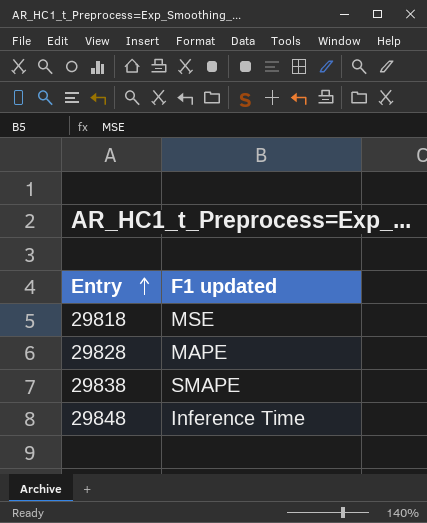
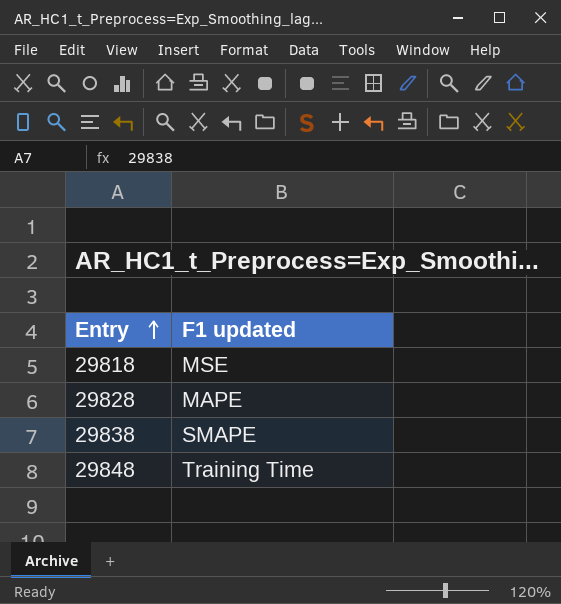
29848 | F1 updated: Inference Time -> Training Time

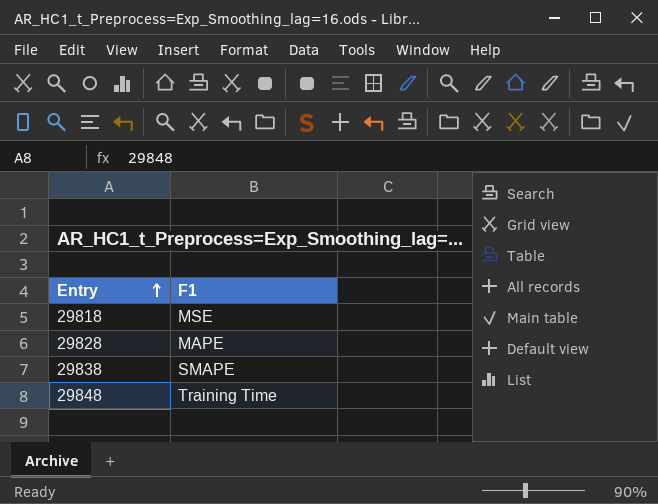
column name: F1 updated -> F1

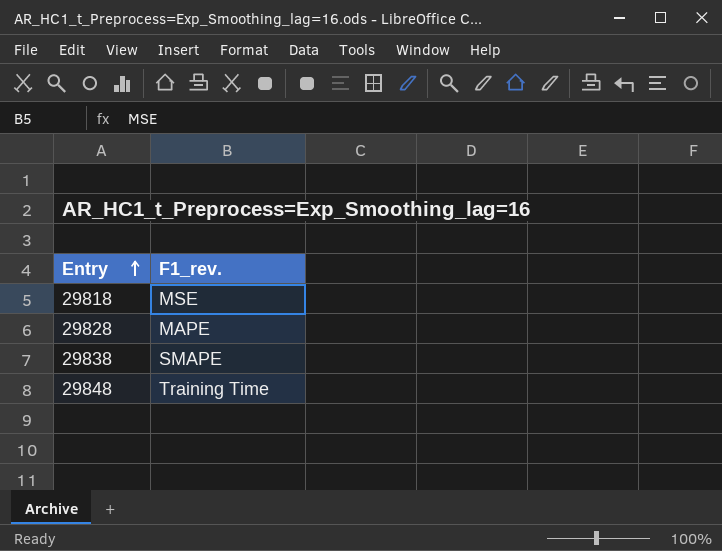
column name: F1 -> F1_rev.

